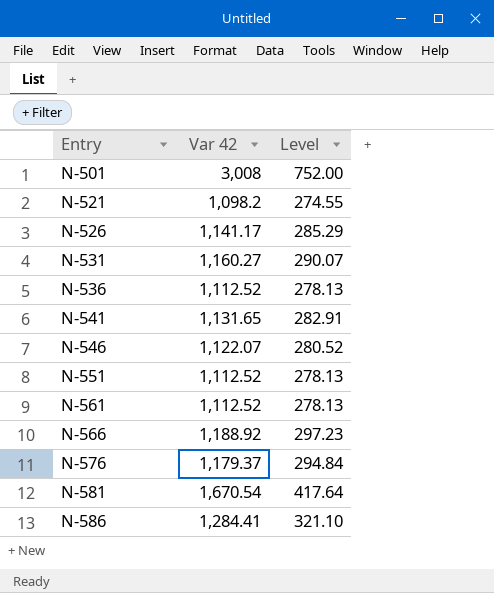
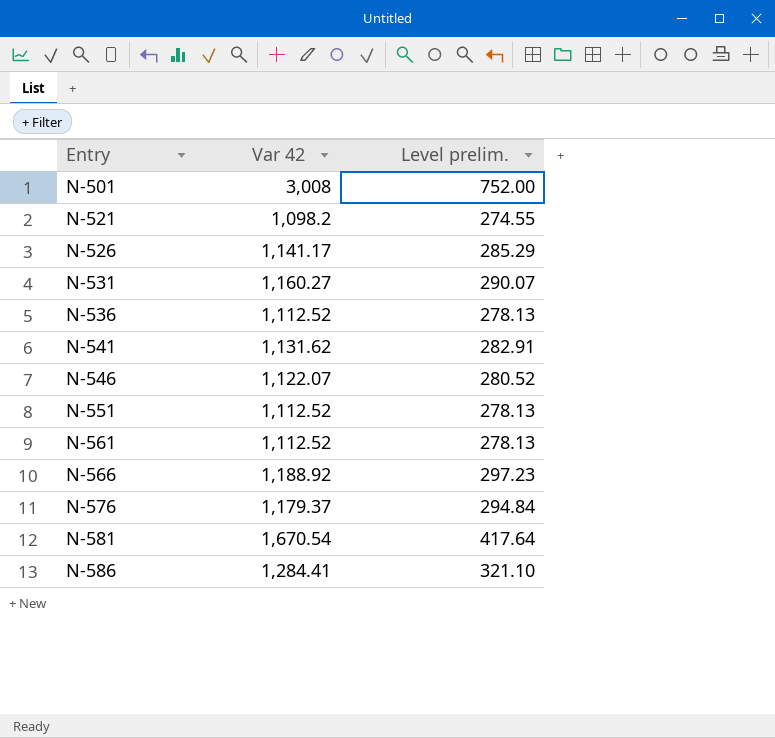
column name: Level -> Level prelim.
N-541 | Var 42: 1,131.65 -> 1,131.62

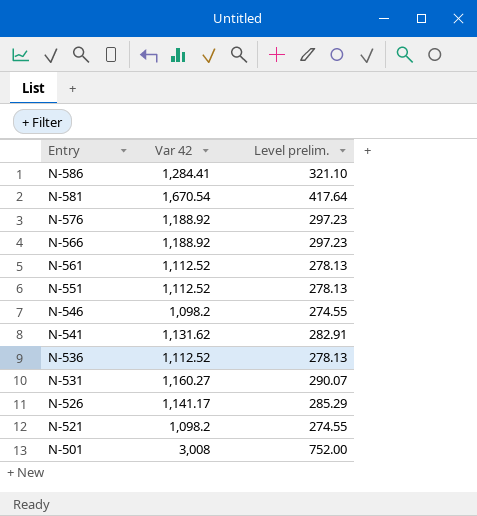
row order: Entry ascending -> Entry descending
N-576 | Var 42: 1,179.37 -> 1,188.92
N-576 | Level prelim.: 294.84 -> 297.23
N-546 | Var 42: 1,122.07 -> 1,098.2
N-546 | Level prelim.: 280.52 -> 274.55

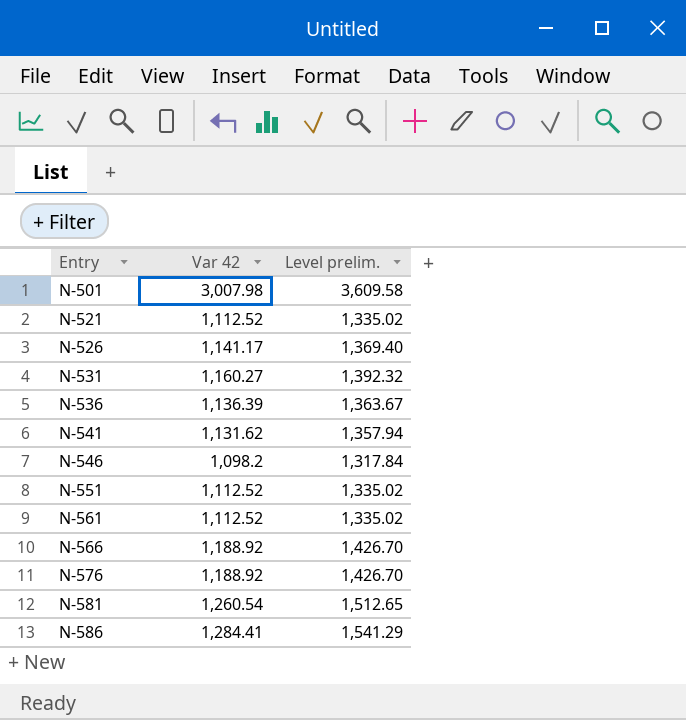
row order: Entry descending -> Entry ascending
column Level prelim. | formula: [Var 42] * 0.25 -> [Var 42] * 1.2
N-501 | Var 42: 3,008 -> 3,007.98
N-521 | Var 42: 1,098.2 -> 1,112.52
N-536 | Var 42: 1,112.52 -> 1,136.39
N-581 | Var 42: 1,670.54 -> 1,260.54

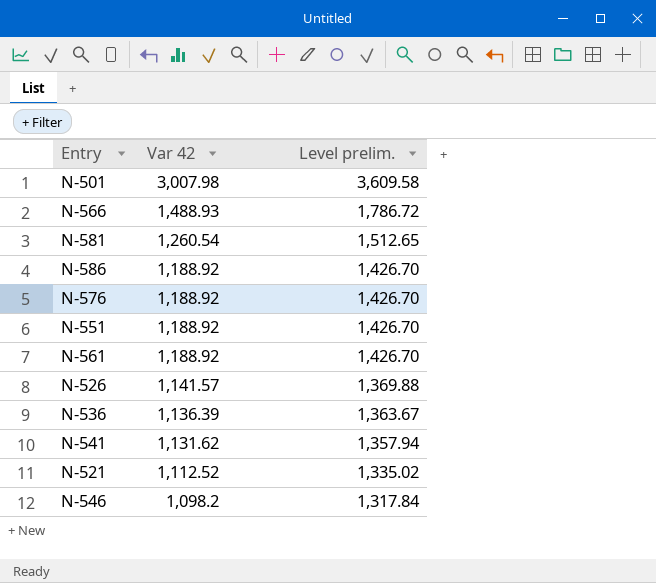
row order: Entry ascending -> Var 42 descending
row N-531: 1,160.27 | 1,392.32 -> none
N-566 | Var 42: 1,188.92 -> 1,488.93
N-566 | Level prelim.: 1,426.70 -> 1,786.72
N-586 | Var 42: 1,284.41 -> 1,188.92
N-586 | Level prelim.: 1,541.29 -> 1,426.70
N-551 | Var 42: 1,112.52 -> 1,188.92
N-551 | Level prelim.: 1,335.02 -> 1,426.70
N-561 | Var 42: 1,112.52 -> 1,188.92
N-561 | Level prelim.: 1,335.02 -> 1,426.70
N-526 | Var 42: 1,141.17 -> 1,141.57
N-526 | Level prelim.: 1,369.40 -> 1,369.88

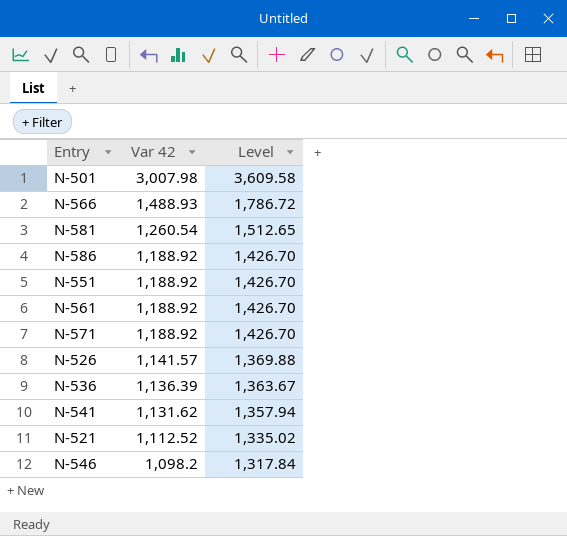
column name: Level prelim. -> Level
row N-576: 1,188.92 | 1,426.70 -> none
row N-571: none -> 1,188.92 | 1,426.70

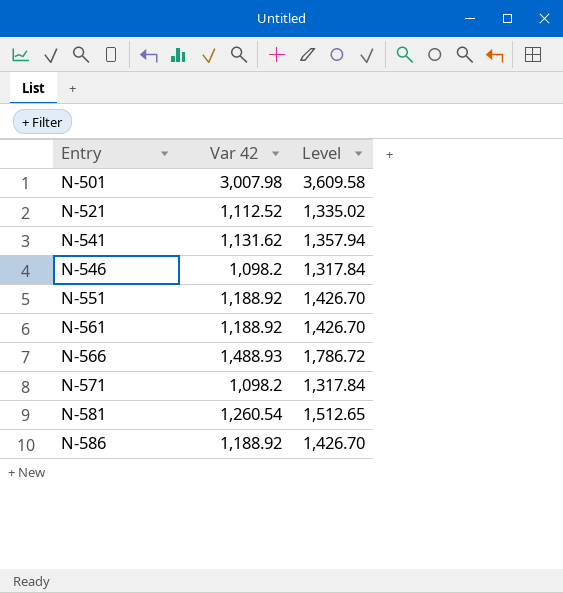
row order: Var 42 descending -> Entry ascending
row N-526: 1,141.57 | 1,369.88 -> none
row N-536: 1,136.39 | 1,363.67 -> none
N-571 | Var 42: 1,188.92 -> 1,098.2
N-571 | Level: 1,426.70 -> 1,317.84

